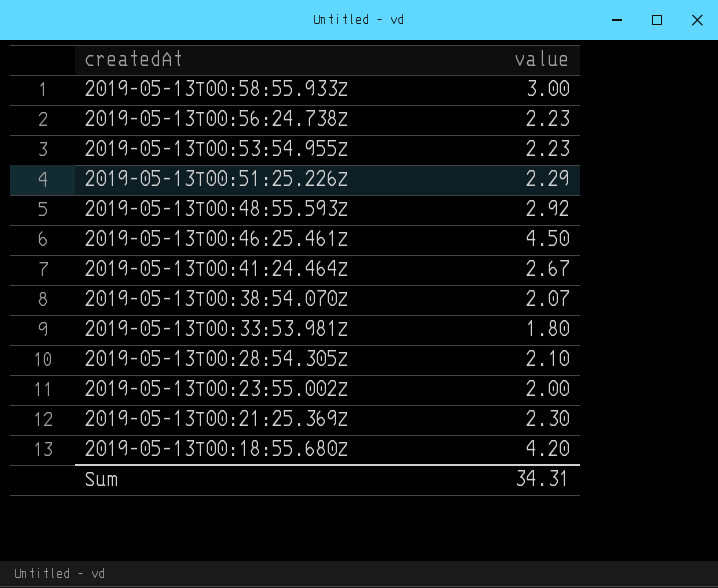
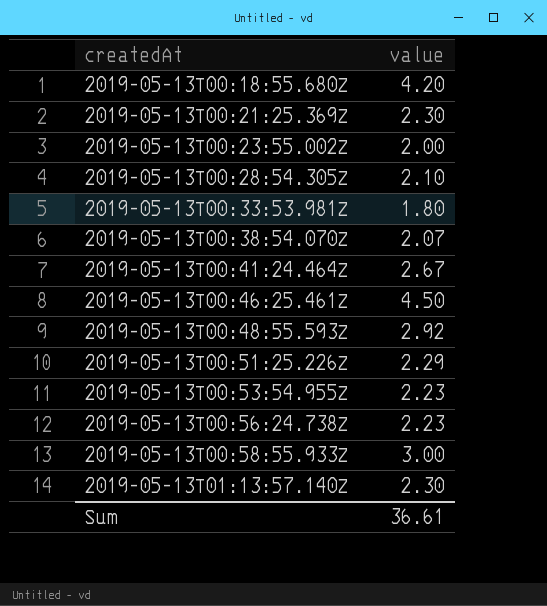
row order: createdAt descending -> createdAt ascending
row 2019-05-13T01:13:57.140Z: none -> 2.30
Sum | value: 34.31 -> 36.61

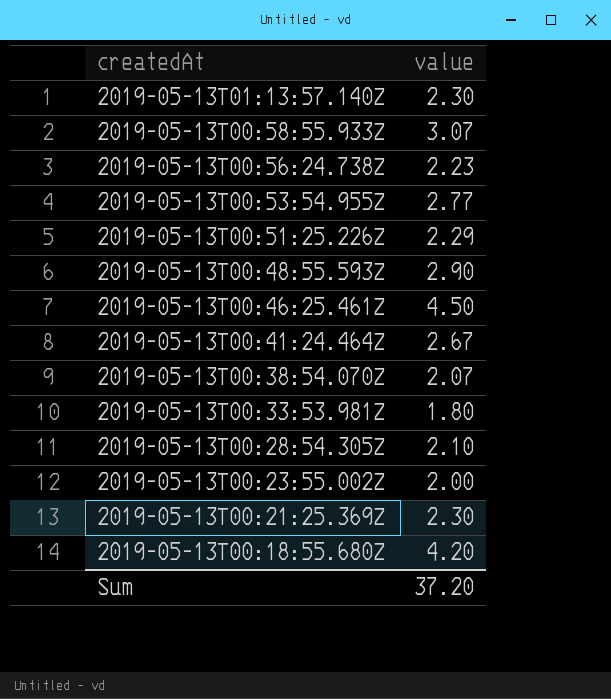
row order: createdAt ascending -> createdAt descending
2019-05-13T00:58:55.933Z | value: 3.00 -> 3.07
2019-05-13T00:53:54.955Z | value: 2.23 -> 2.77
2019-05-13T00:48:55.593Z | value: 2.92 -> 2.90
Sum | value: 36.61 -> 37.20

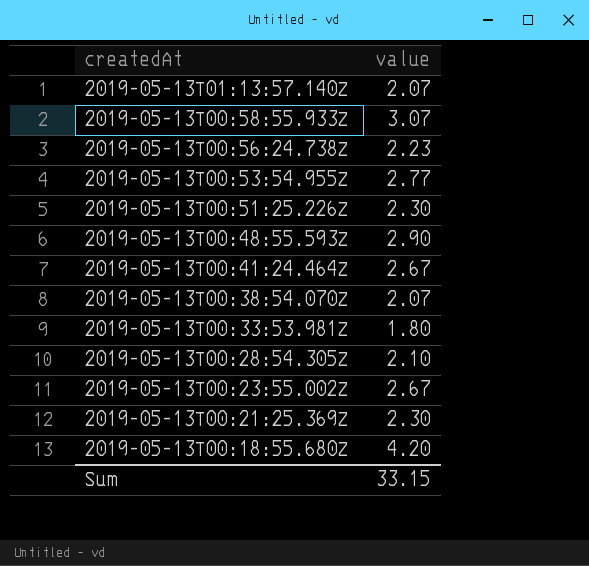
row 2019-05-13T00:46:25.461Z: 4.50 -> none
2019-05-13T01:13:57.140Z | value: 2.30 -> 2.07
2019-05-13T00:51:25.226Z | value: 2.29 -> 2.30
2019-05-13T00:23:55.002Z | value: 2.00 -> 2.67
Sum | value: 37.20 -> 33.15

